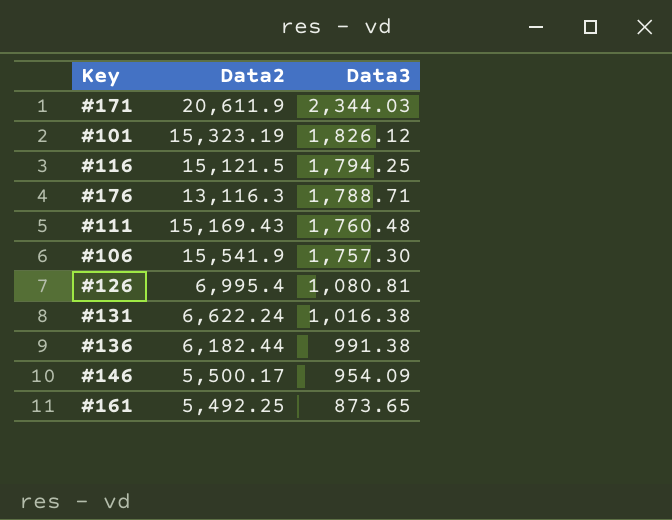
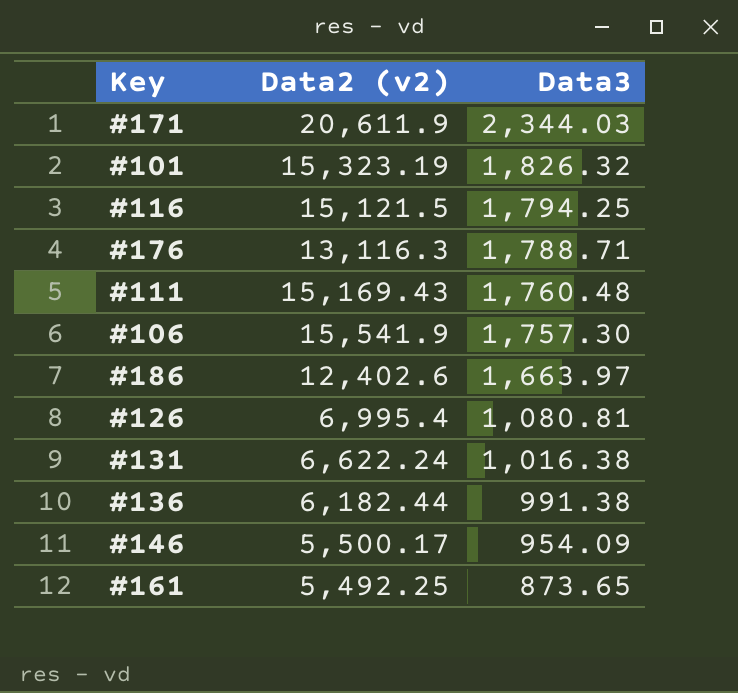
column name: Data2 -> Data2 (v2)
#101 | Data3: 1,826.12 -> 1,826.32
row #186: none -> 12,402.6 | 1,663.97

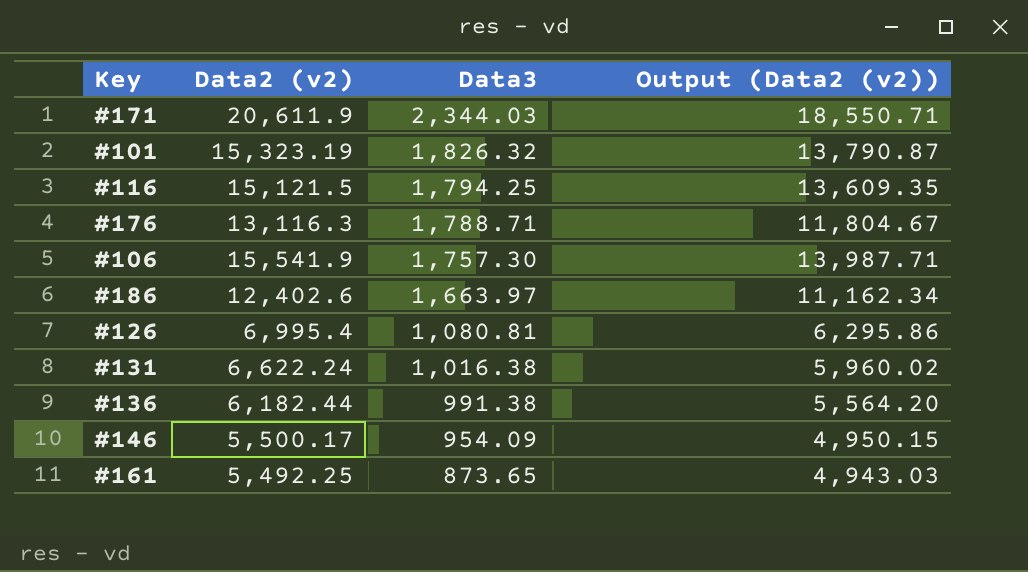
column Output (Data2 (v2)) | formula: none -> [Data2 (v2)] * 0.9
row #111: 15,169.43 | 1,760.48 -> none

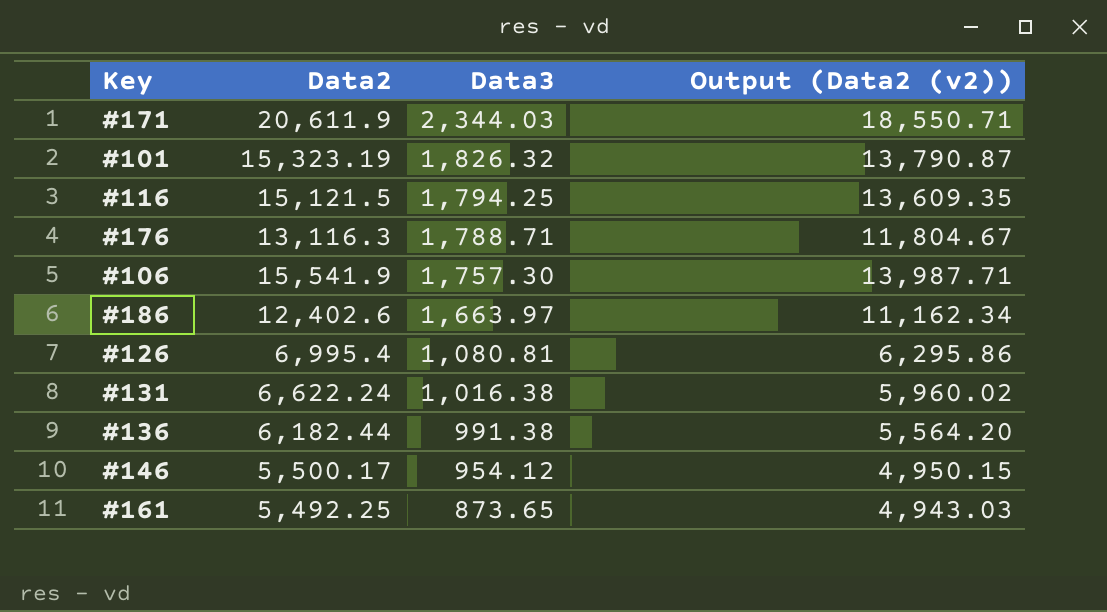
column name: Data2 (v2) -> Data2
#146 | Data3: 954.09 -> 954.12

